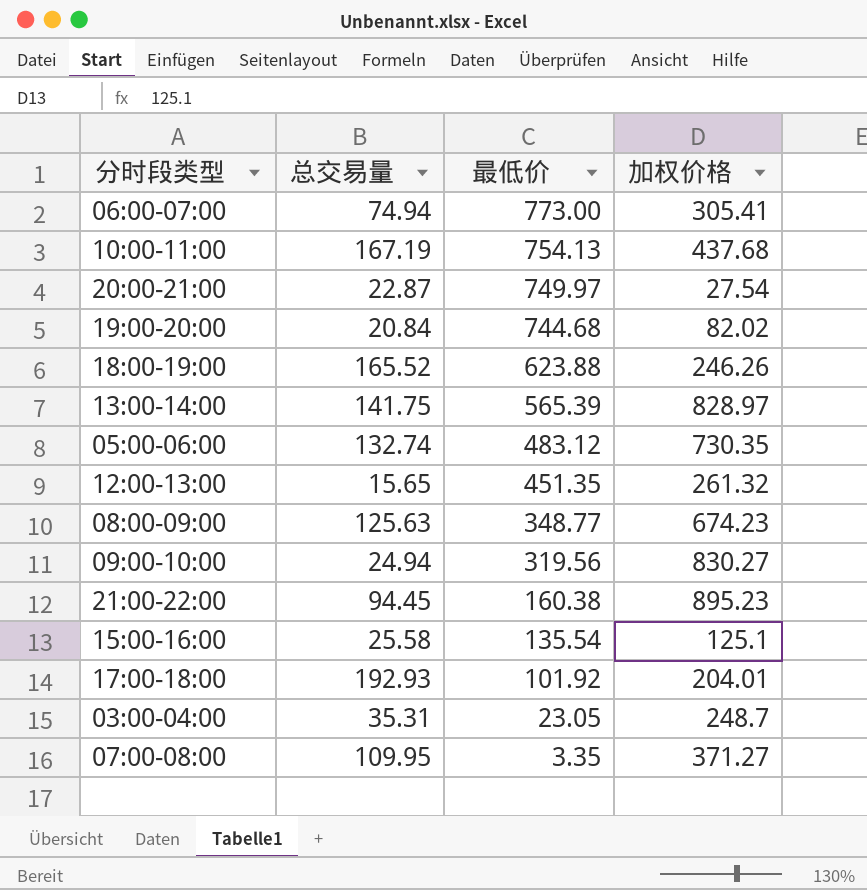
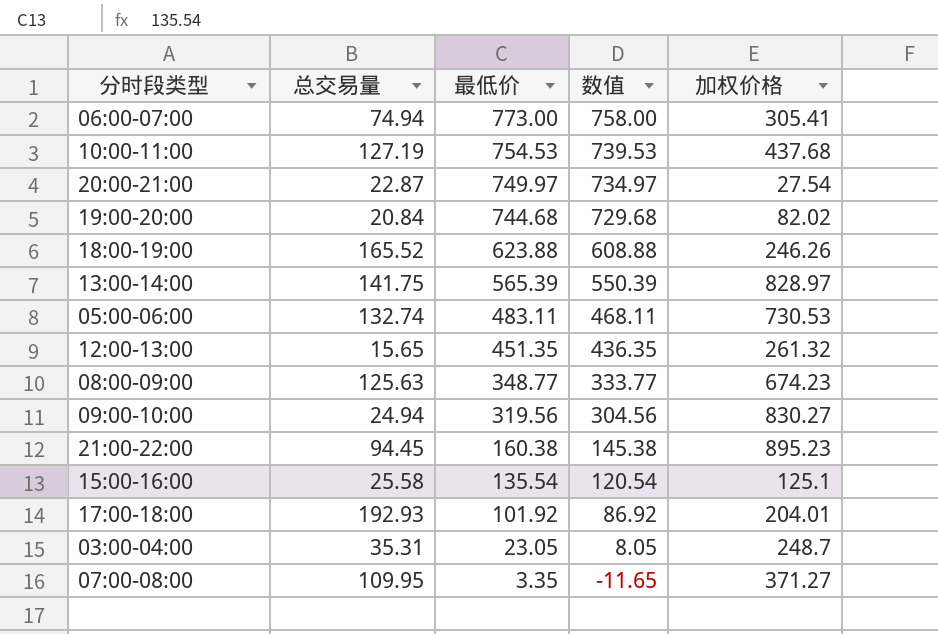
column 数值 | formula: none -> [最低价] - 15
10:00-11:00 | 总交易量: 167.19 -> 127.19
10:00-11:00 | 最低价: 754.13 -> 754.53
05:00-06:00 | 最低价: 483.12 -> 483.11
05:00-06:00 | 加权价格: 730.35 -> 730.53

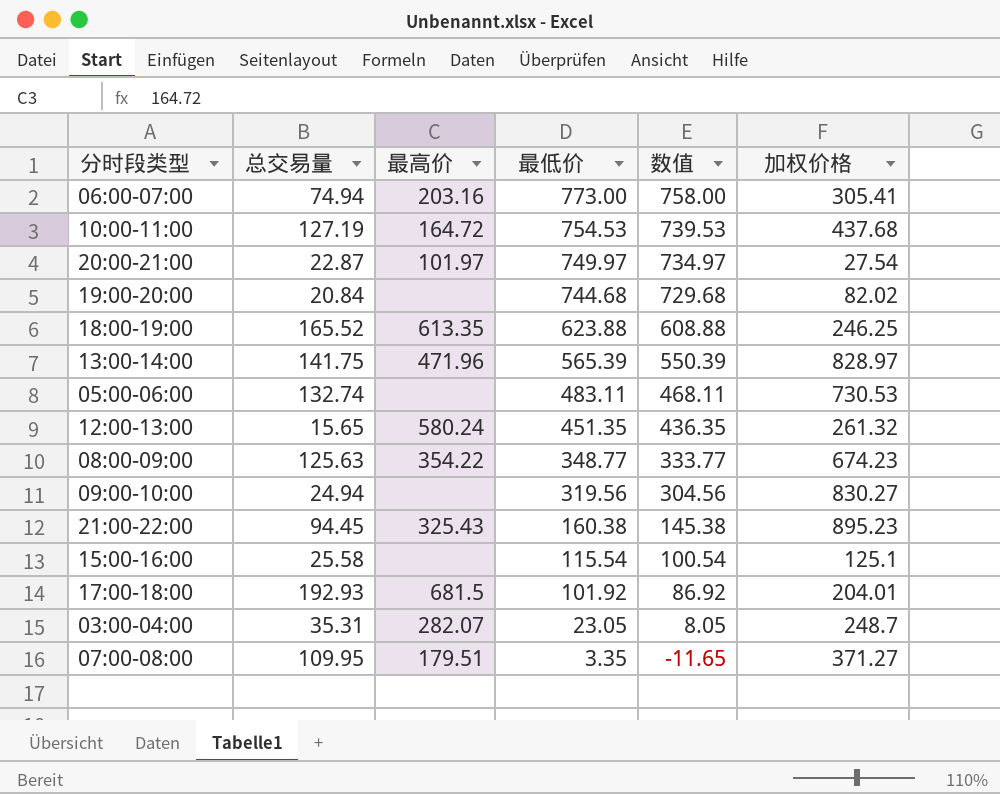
column 最高价 | position: none -> 3
18:00-19:00 | 加权价格: 246.26 -> 246.25
15:00-16:00 | 最低价: 135.54 -> 115.54
15:00-16:00 | 数值: 120.54 -> 100.54

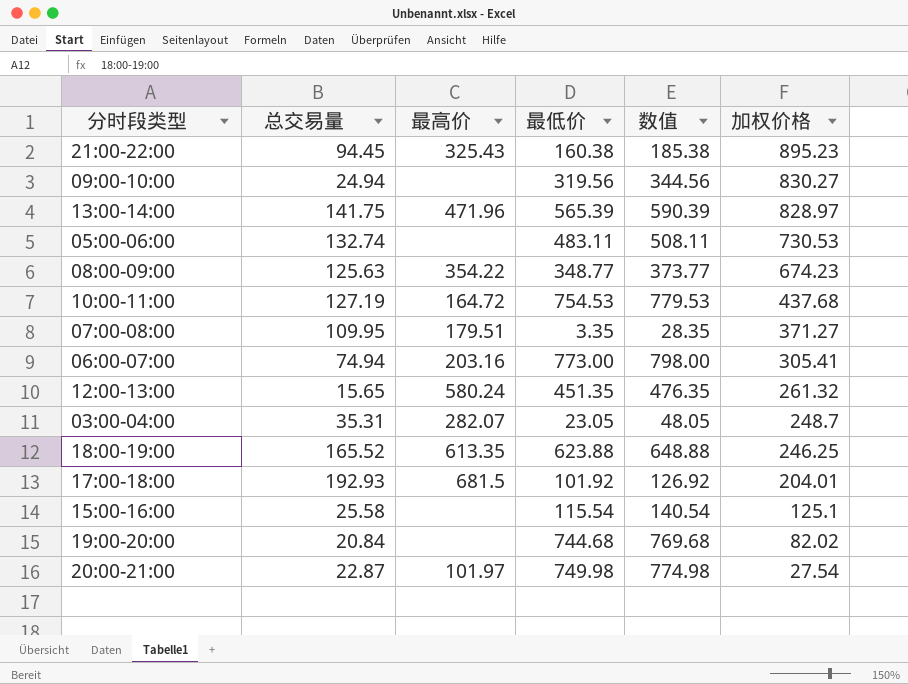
row order: 最低价 descending -> 加权价格 descending
column 数值 | formula: [最低价] - 15 -> [最低价] + 25
20:00-21:00 | 最低价: 749.97 -> 749.98

